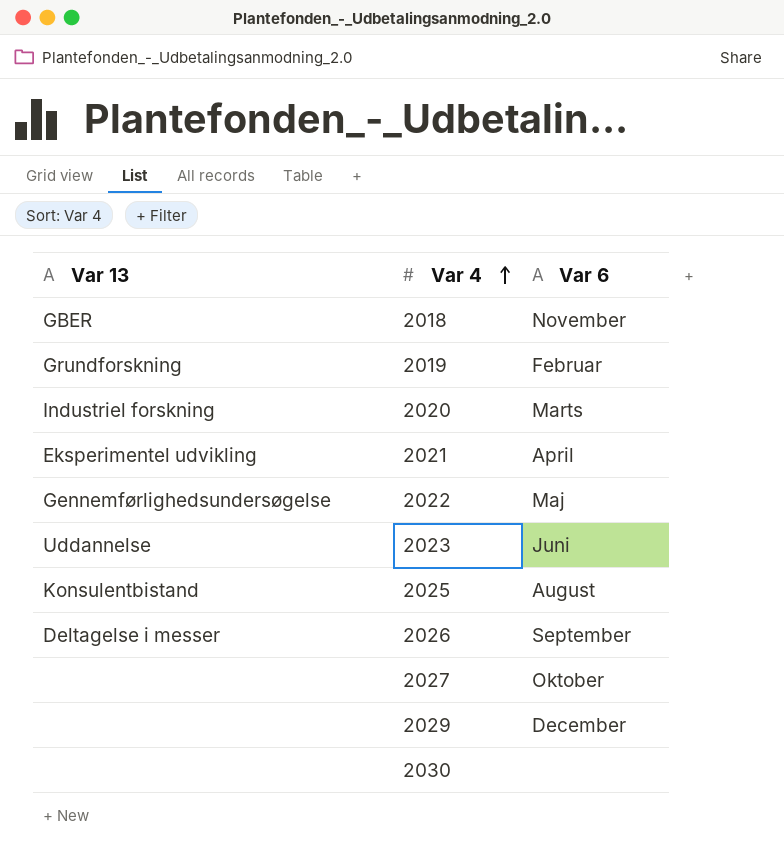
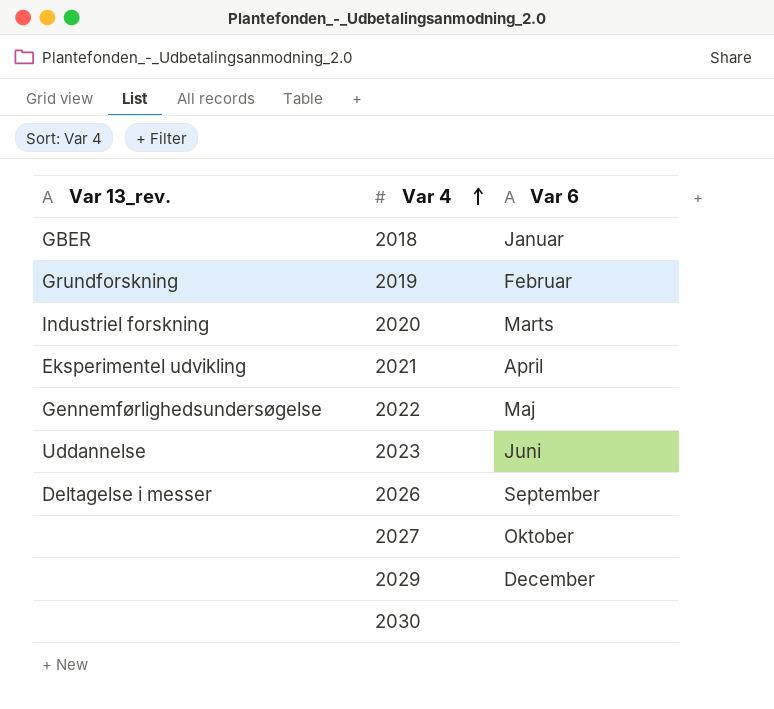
column name: Var 13 -> Var 13_rev.
row 2025: Konsulentbistand | August -> none
2018 | Var 6: November -> Januar

